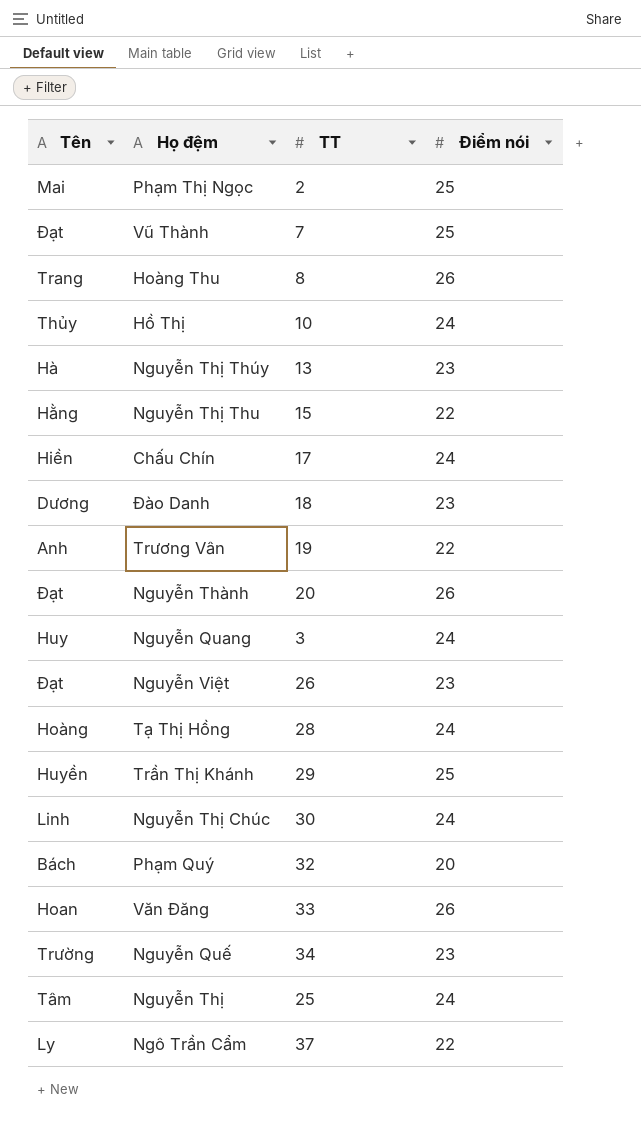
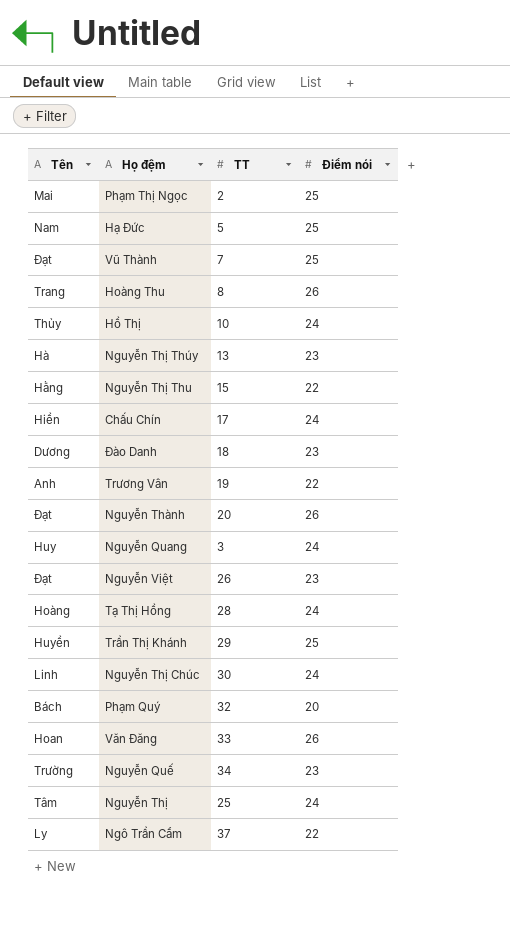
row Hạ Đức: none -> Nam | 5 | 25

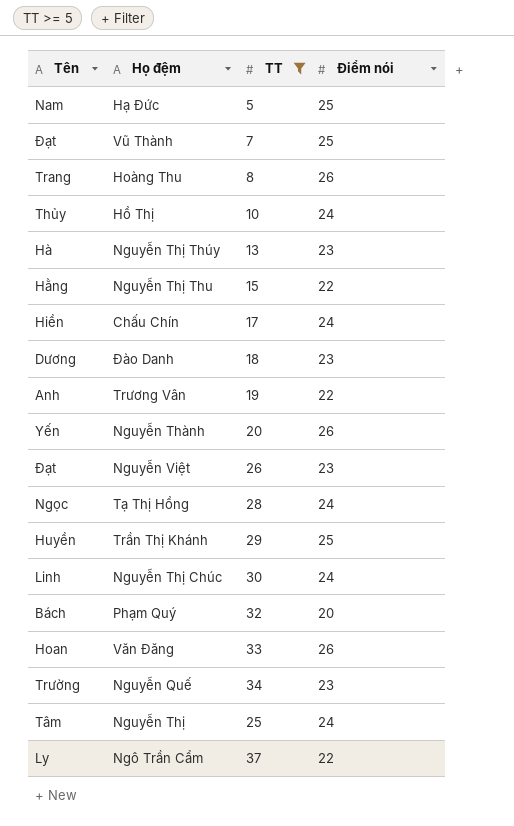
filter: none -> TT >= 5
Nguyễn Thành | Tên: Đạt -> Yến
Tạ Thị Hồng | Tên: Hoàng -> Ngọc

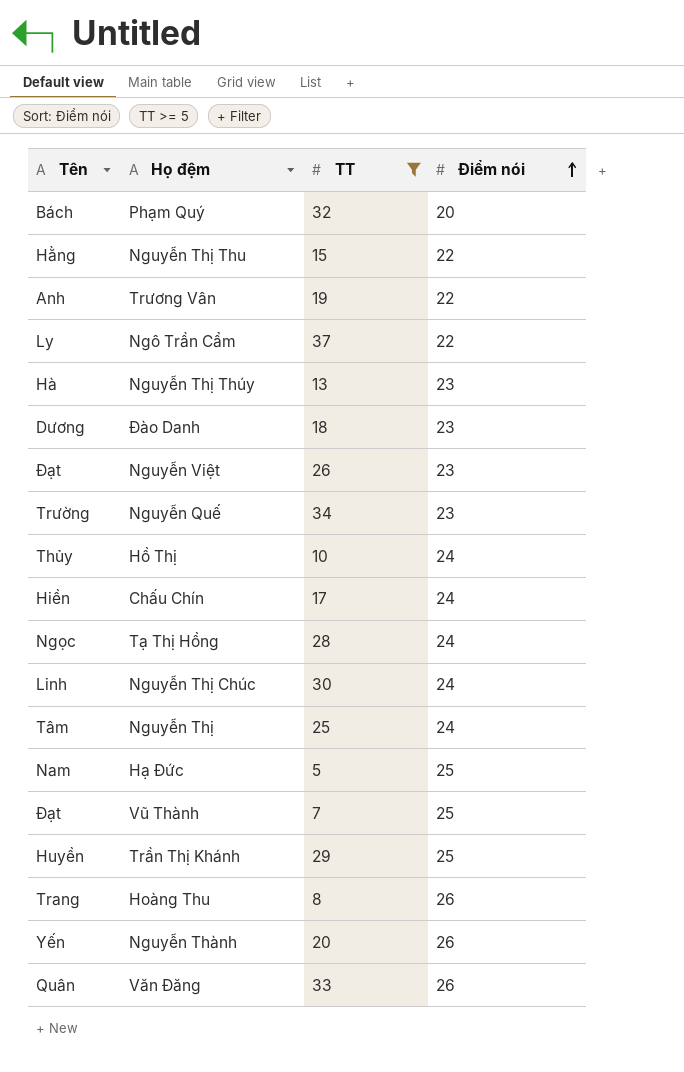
row order: none -> Điểm nói ascending
Văn Đăng | Tên: Hoan -> Quân

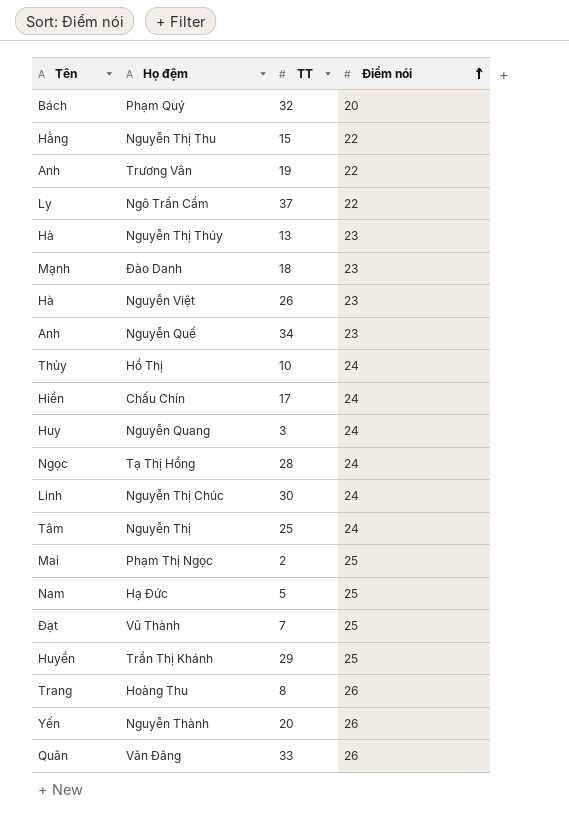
filter: TT >= 5 -> none
Đào Danh | Tên: Dương -> Mạnh
Nguyễn Việt | Tên: Đạt -> Hà
Nguyễn Quế | Tên: Trường -> Anh

